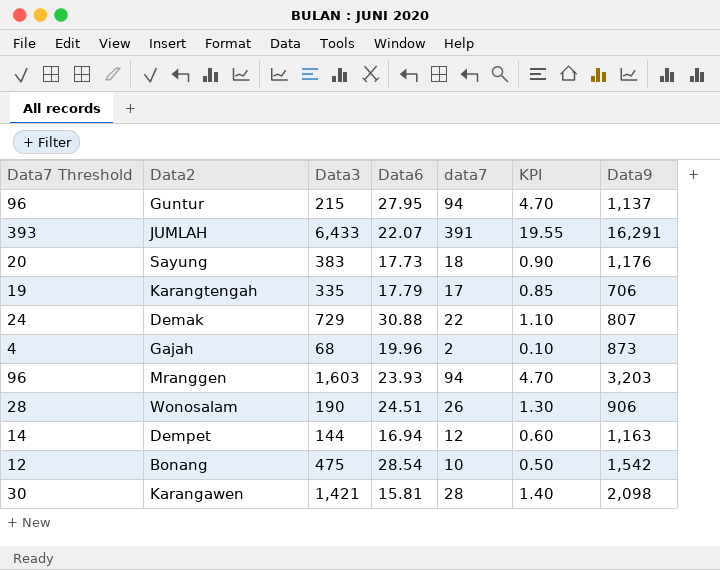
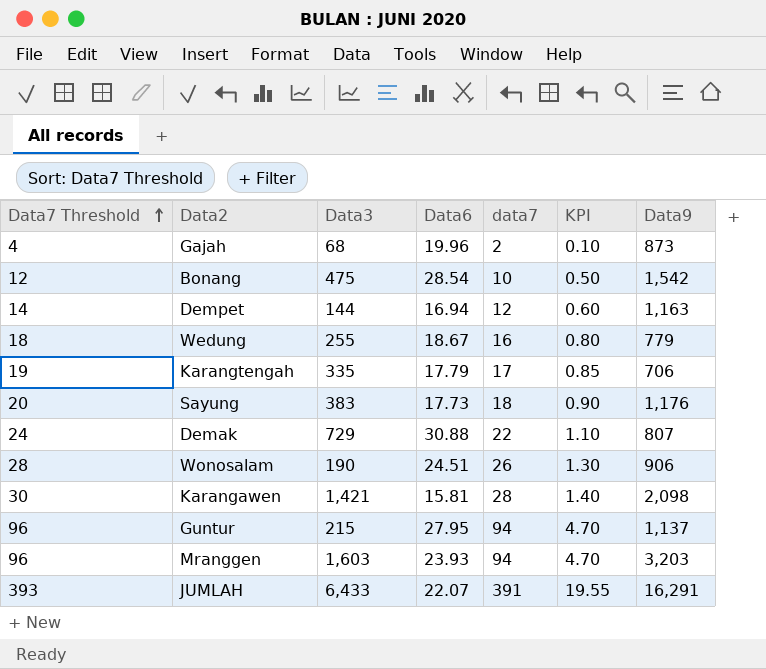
row order: none -> Data7 Threshold ascending
row Wedung: none -> 18 | 255 | 18.67 | 16 | 0.80 | 779

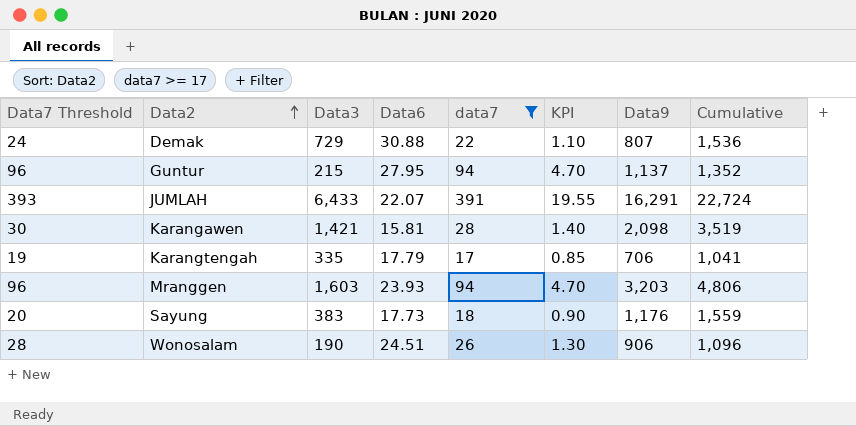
filter: none -> data7 >= 17
row order: Data7 Threshold ascending -> Data2 ascending
column Cumulative | formula: none -> [Data3] + [Data9]

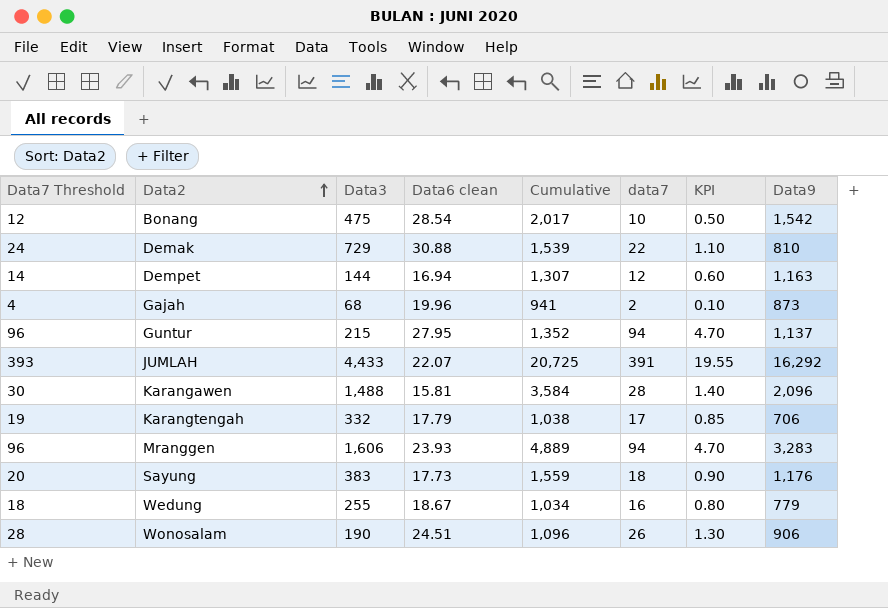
filter: data7 >= 17 -> none
column name: Data6 -> Data6 clean
column Cumulative | position: 8 -> 5
Demak | Cumulative: 1,536 -> 1,539
Demak | Data9: 807 -> 810
JUMLAH | Data3: 6,433 -> 4,433
JUMLAH | Cumulative: 22,724 -> 20,725
JUMLAH | Data9: 16,291 -> 16,292
Karangawen | Data3: 1,421 -> 1,488
Karangawen | Cumulative: 3,519 -> 3,584
Karangawen | Data9: 2,098 -> 2,096
Karangtengah | Data3: 335 -> 332
Karangtengah | Cumulative: 1,041 -> 1,038
Mranggen | Data3: 1,603 -> 1,606
Mranggen | Cumulative: 4,806 -> 4,889
Mranggen | Data9: 3,203 -> 3,283

